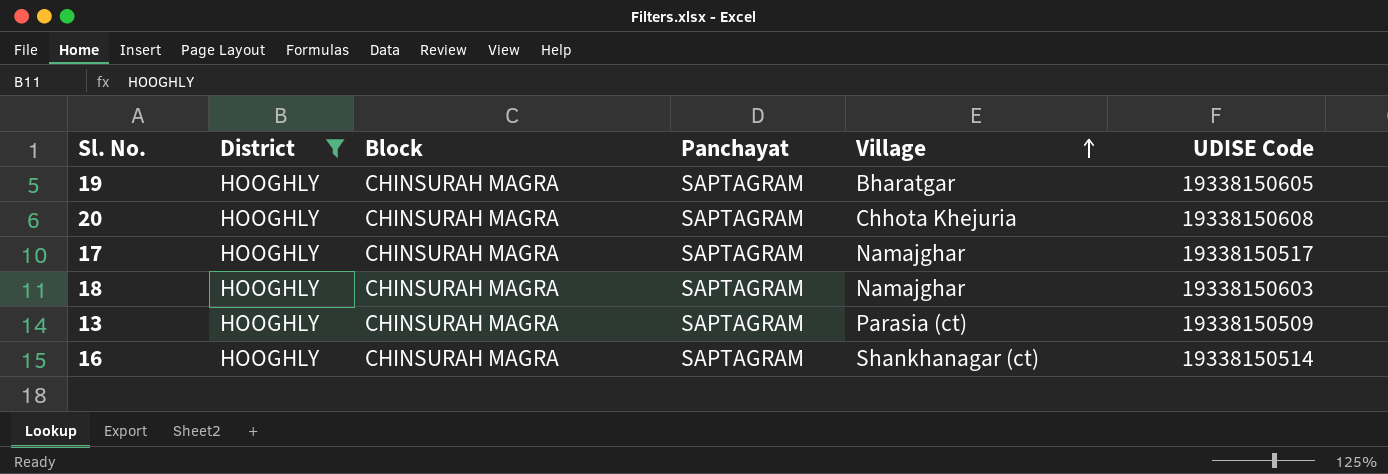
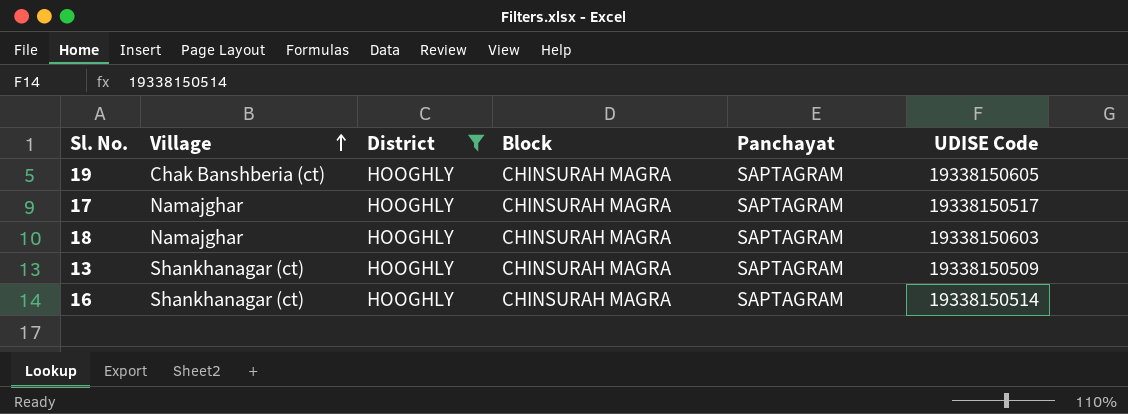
column Village | position: 5 -> 2
row 20: HOOGHLY | CHINSURAH MAGRA | SAPTAGRAM | Chhota Khejuria | 19338150608 -> none
19 | Village: Bharatgar -> Chak Banshberia (ct)
13 | Village: Parasia (ct) -> Shankhanagar (ct)

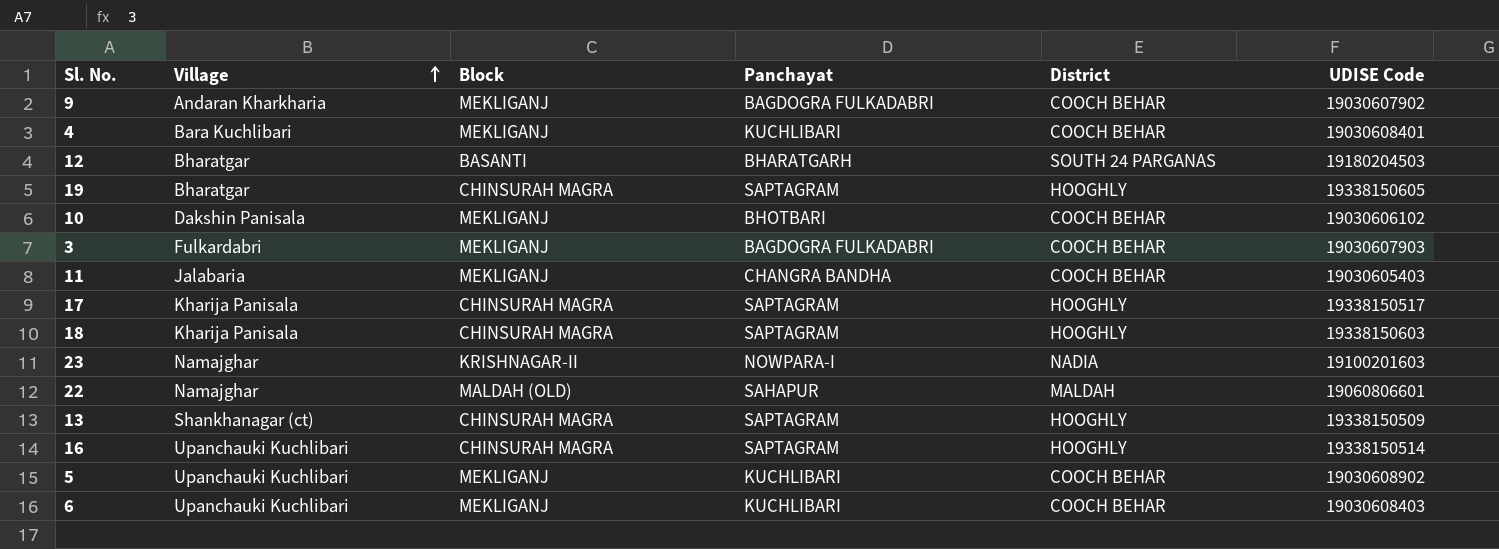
filter: District = HOOGHLY -> none
column District | position: 3 -> 5
19 | Village: Chak Banshberia (ct) -> Bharatgar
17 | Village: Namajghar -> Kharija Panisala
18 | Village: Namajghar -> Kharija Panisala
16 | Village: Shankhanagar (ct) -> Upanchauki Kuchlibari

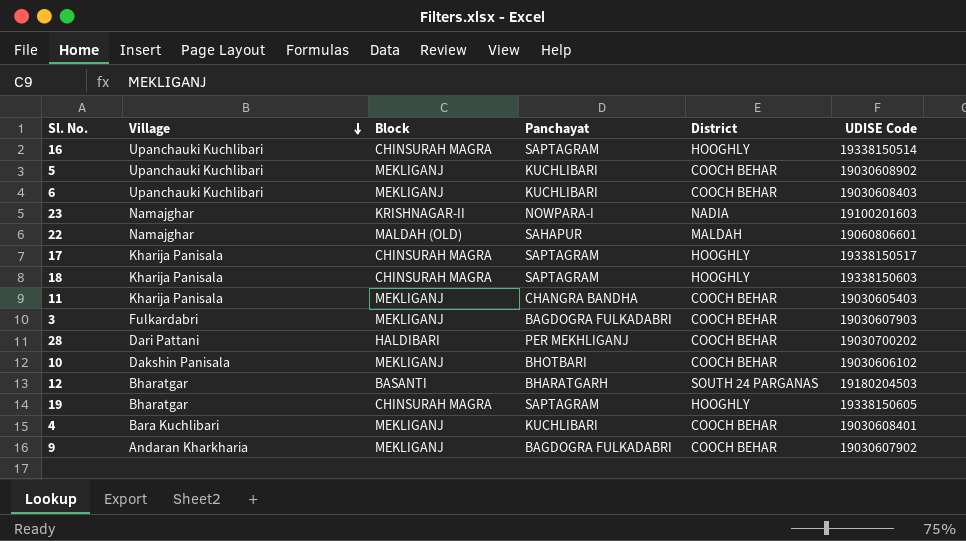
row order: Village ascending -> Village descending
row 13: Shankhanagar (ct) | CHINSURAH MAGRA | SAPTAGRAM | HOOGHLY | 19338150509 -> none
11 | Village: Jalabaria -> Kharija Panisala
row 28: none -> Dari Pattani | HALDIBARI | PER MEKHLIGANJ | COOCH BEHAR | 19030700202

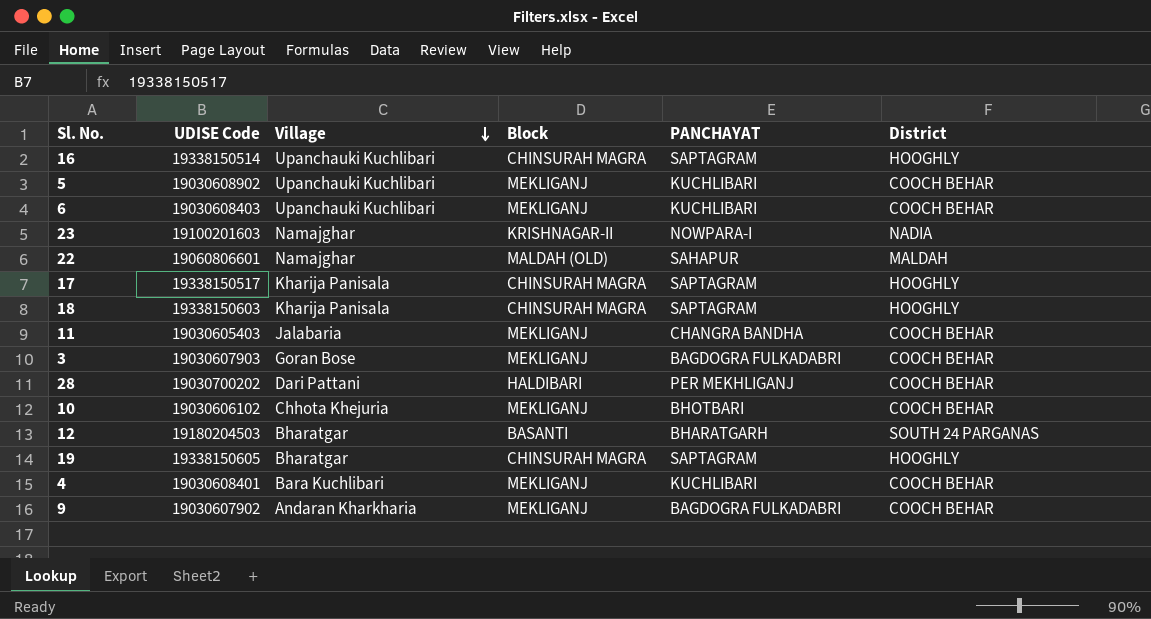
column UDISE Code | position: 6 -> 2
column name: Panchayat -> PANCHAYAT
11 | Village: Kharija Panisala -> Jalabaria
3 | Village: Fulkardabri -> Goran Bose
10 | Village: Dakshin Panisala -> Chhota Khejuria

